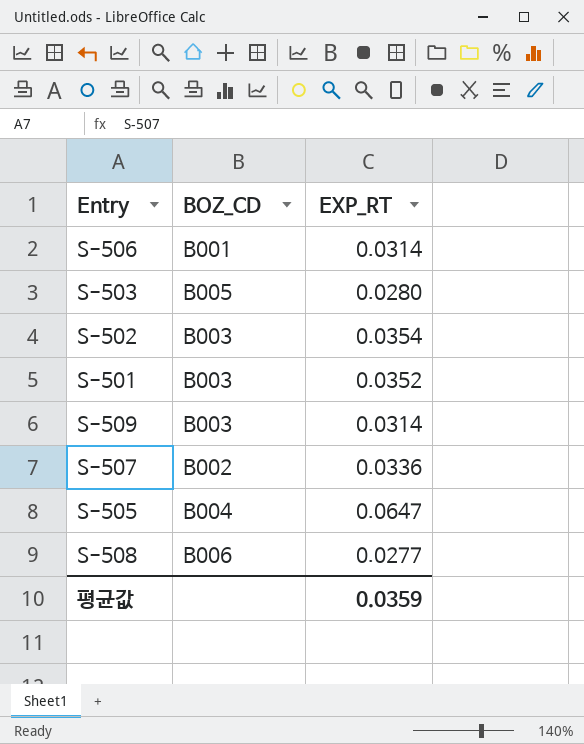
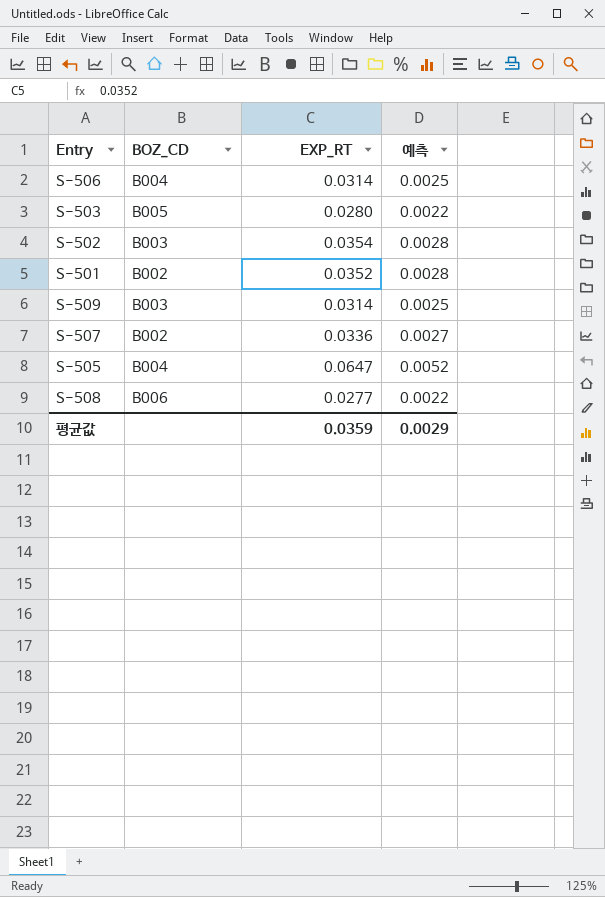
column 예측 | formula: none -> [EXP_RT] * 0.08
S-506 | BOZ_CD: B001 -> B004
S-501 | BOZ_CD: B003 -> B002

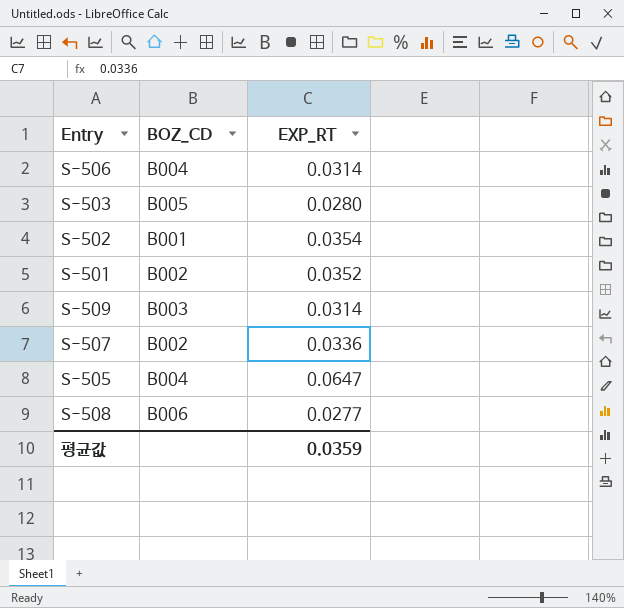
column 예측 | formula: [EXP_RT] * 0.08 -> none
S-502 | BOZ_CD: B003 -> B001

